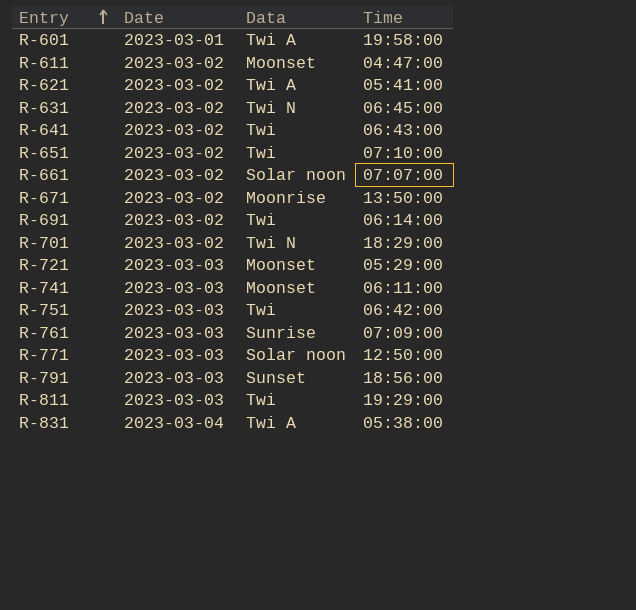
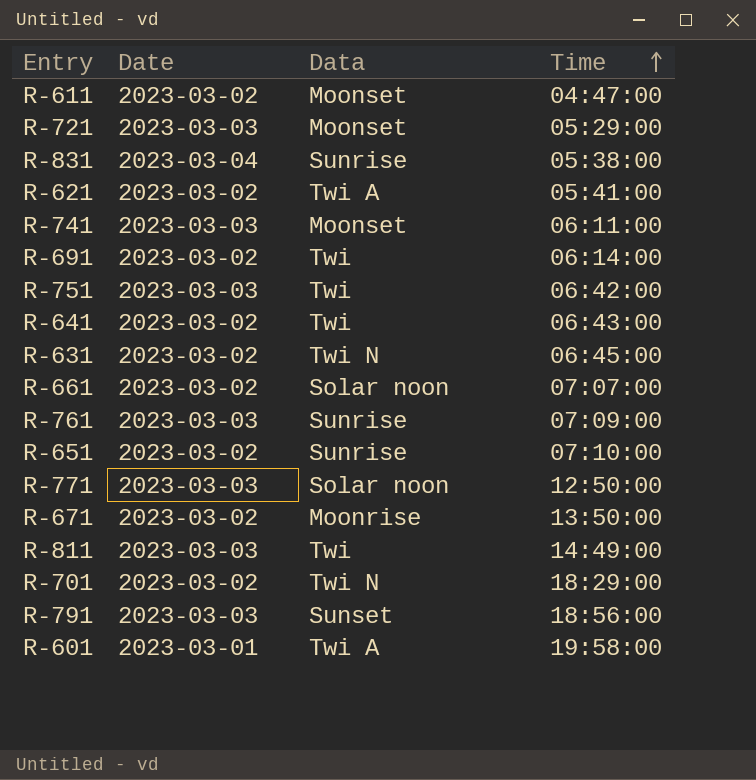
row order: Entry ascending -> Time ascending
R-831 | Data: Twi A -> Sunrise
R-651 | Data: Twi -> Sunrise
R-811 | Time: 19:29:00 -> 14:49:00

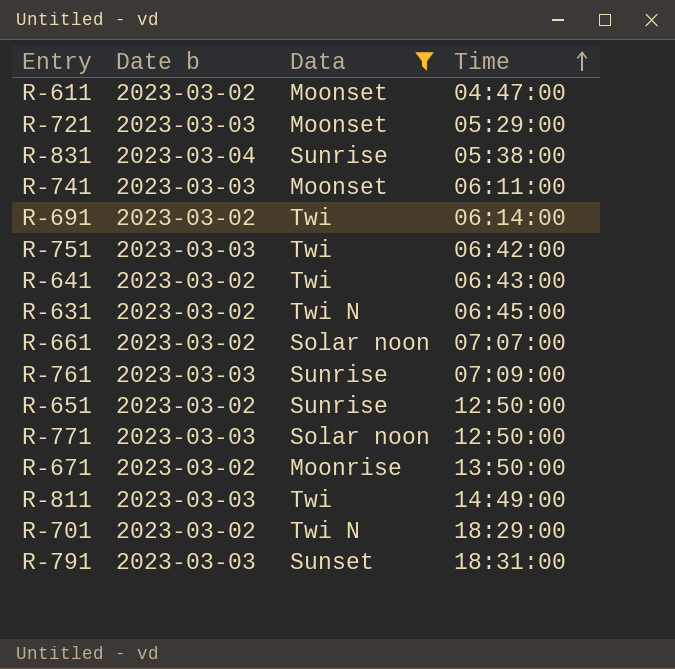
filter: none -> Data != Twi A
column name: Date -> Date b
R-651 | Time: 07:10:00 -> 12:50:00
R-791 | Time: 18:56:00 -> 18:31:00

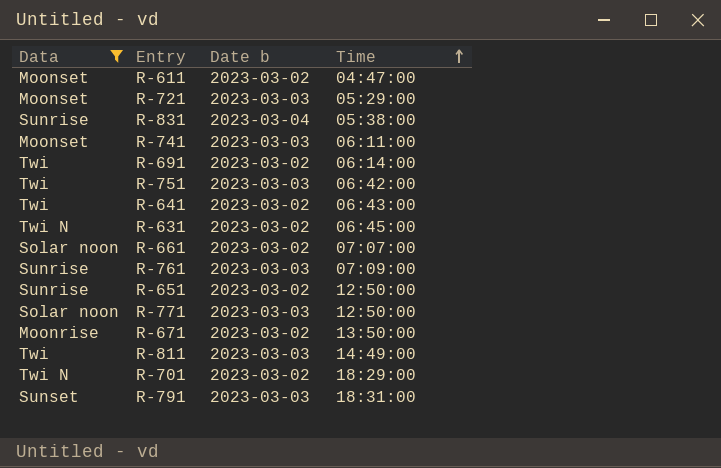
column Data | position: 3 -> 1

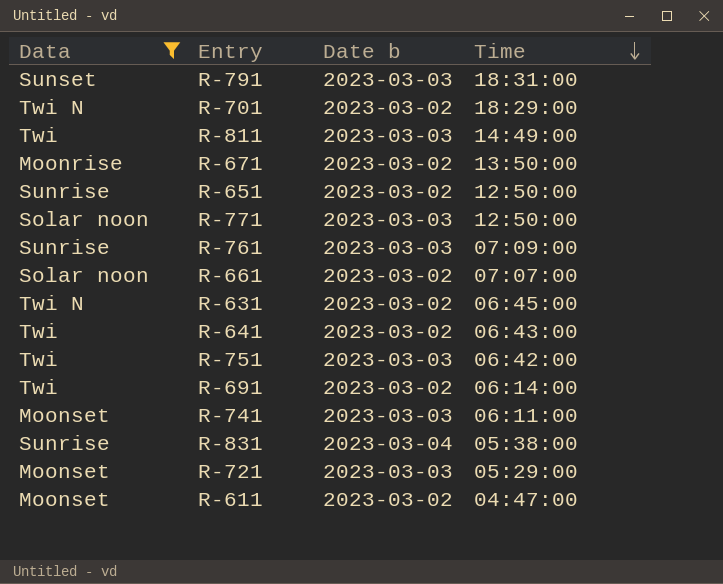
row order: Time ascending -> Time descending

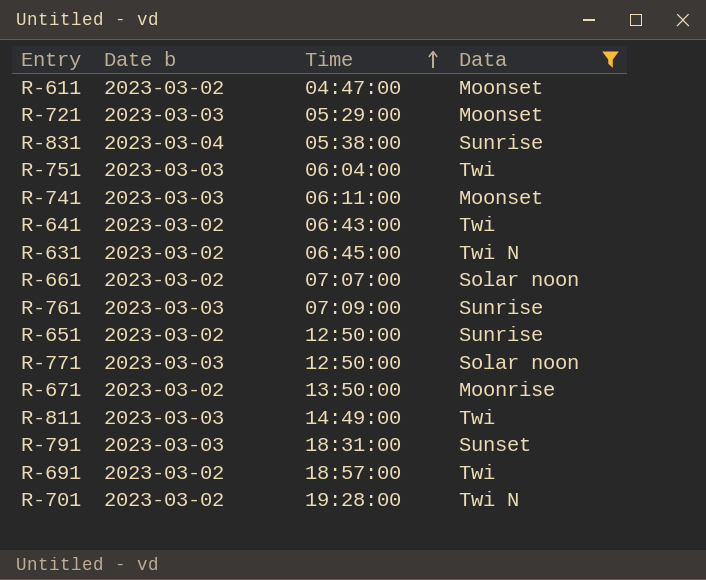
row order: Time descending -> Time ascending
column Data | position: 1 -> 4
R-751 | Time: 06:42:00 -> 06:04:00
R-691 | Time: 06:14:00 -> 18:57:00
R-701 | Time: 18:29:00 -> 19:28:00

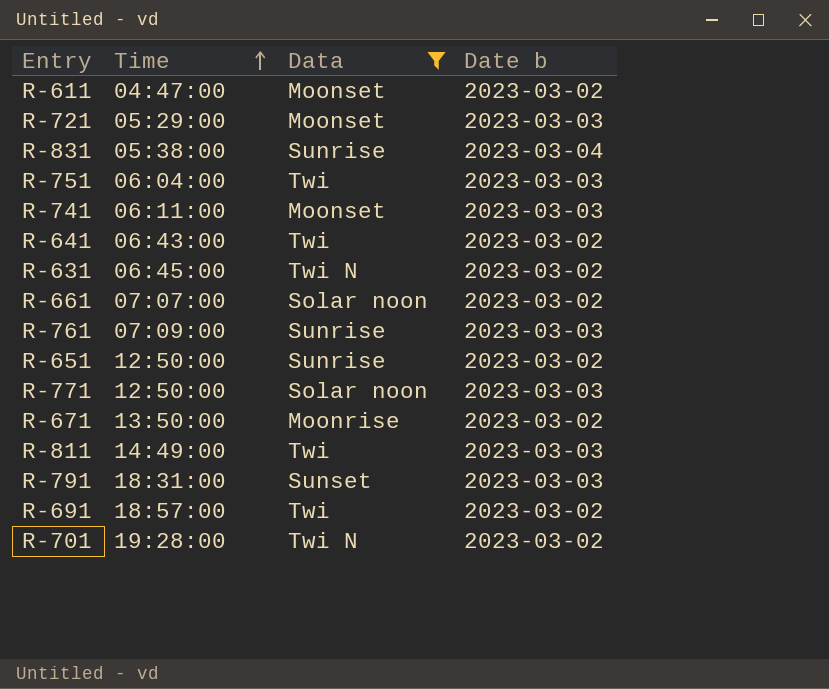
column Date b | position: 2 -> 4

